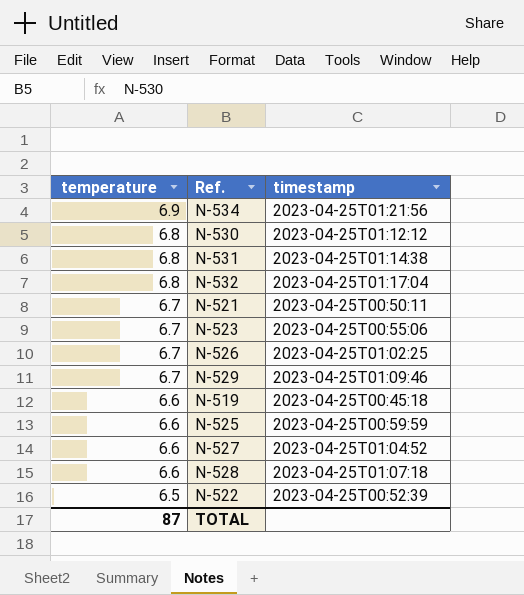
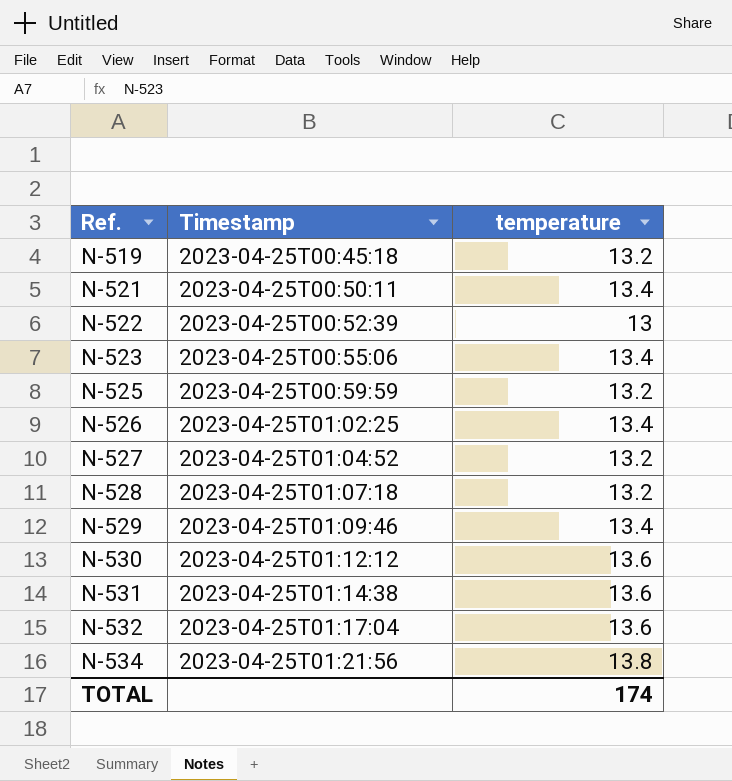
row order: temperature descending -> Ref. ascending
column name: timestamp -> Timestamp
column temperature | position: 1 -> 3
N-519 | temperature: 6.6 -> 13.2
N-521 | temperature: 6.7 -> 13.4
N-522 | temperature: 6.5 -> 13
N-523 | temperature: 6.7 -> 13.4
N-525 | temperature: 6.6 -> 13.2
N-526 | temperature: 6.7 -> 13.4
N-527 | temperature: 6.6 -> 13.2
N-528 | temperature: 6.6 -> 13.2
N-529 | temperature: 6.7 -> 13.4
N-530 | temperature: 6.8 -> 13.6
N-531 | temperature: 6.8 -> 13.6
N-532 | temperature: 6.8 -> 13.6
N-534 | temperature: 6.9 -> 13.8
TOTAL | temperature: 87 -> 174

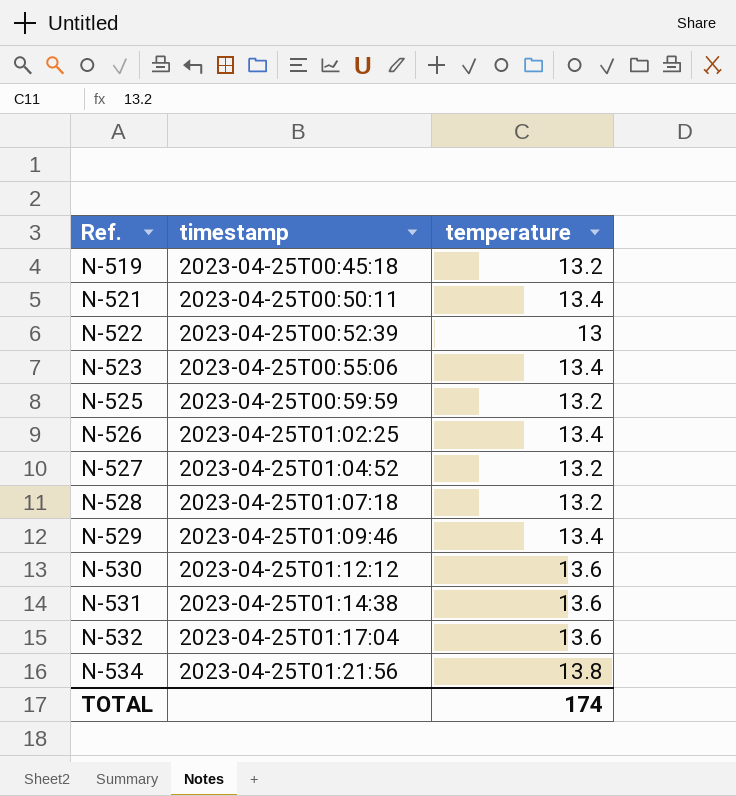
column name: Timestamp -> timestamp

